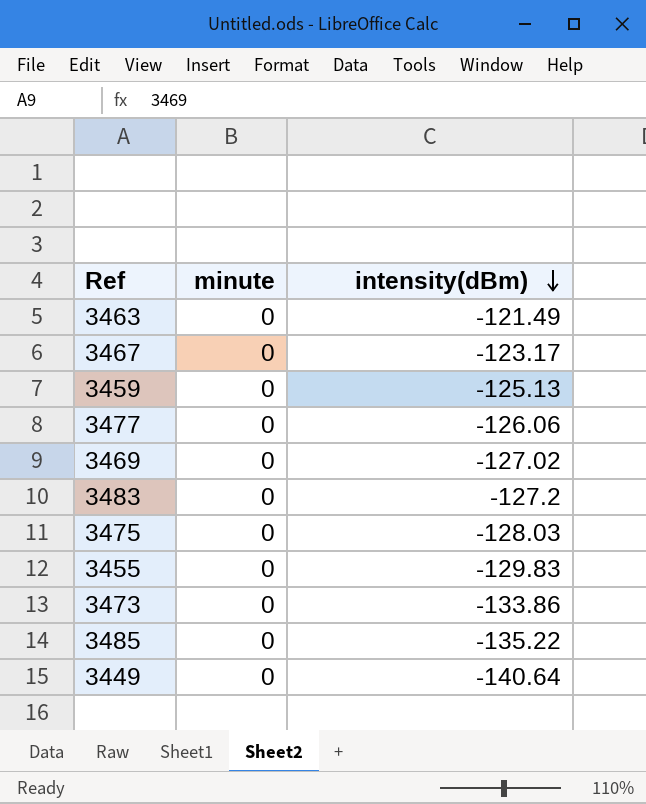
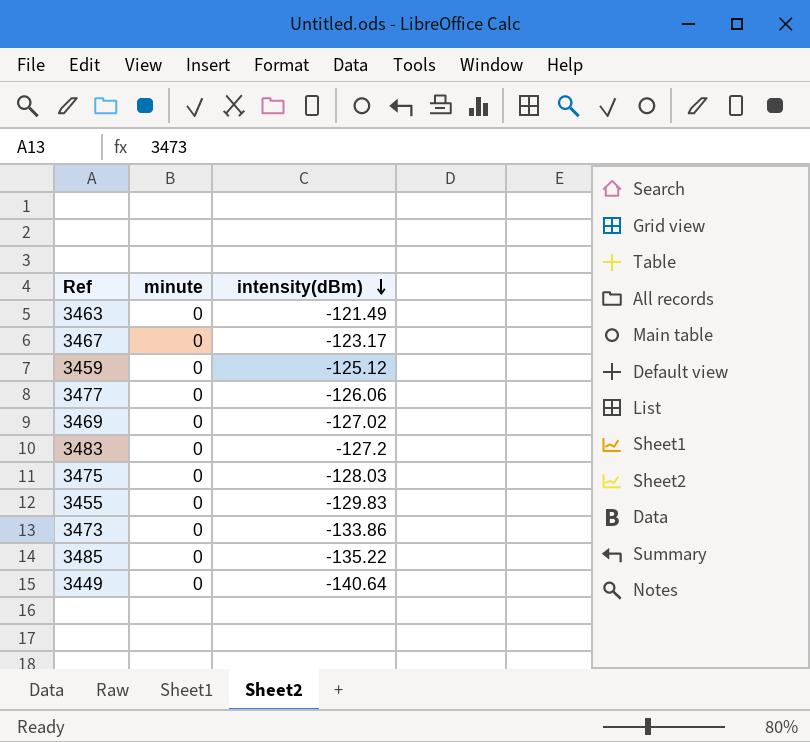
3459 | intensity(dBm): -125.13 -> -125.12

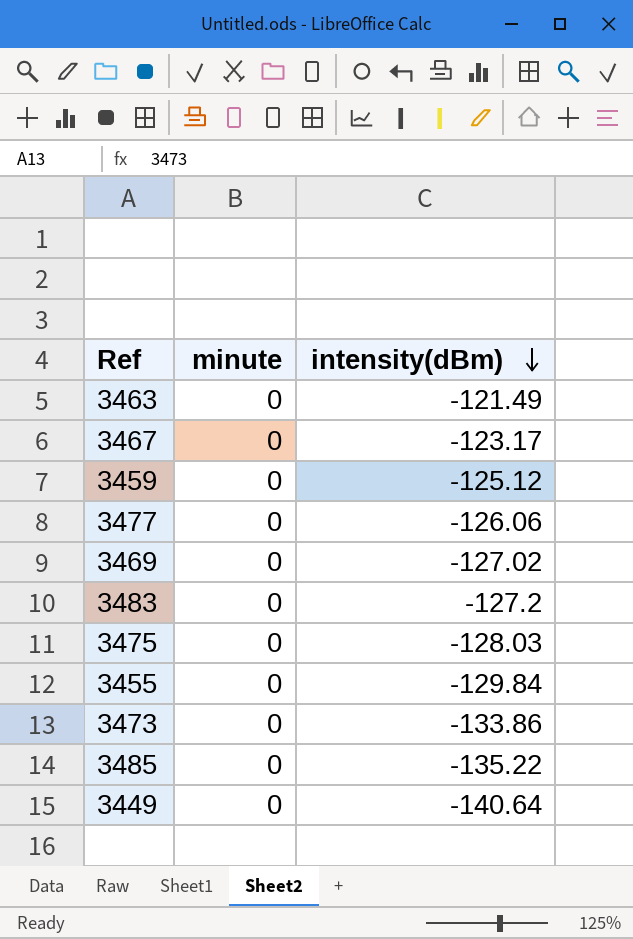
3455 | intensity(dBm): -129.83 -> -129.84

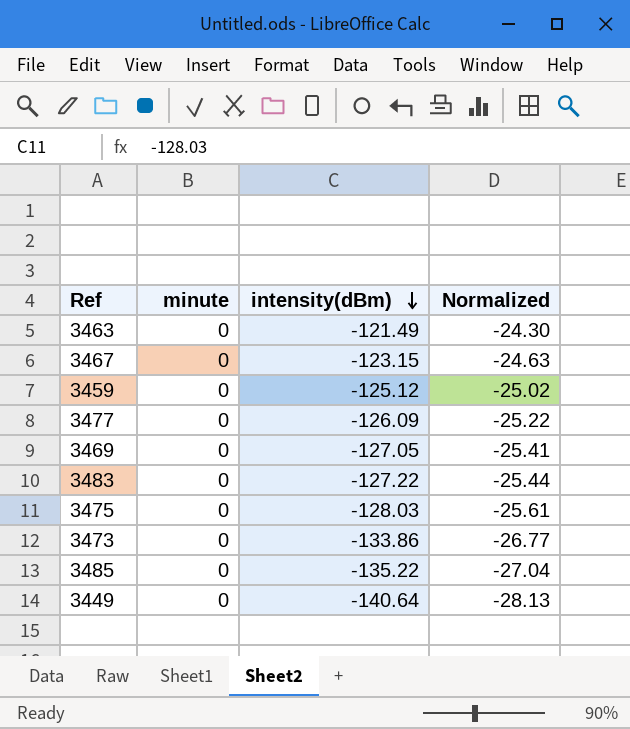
column Normalized | formula: none -> [intensity(dBm)] * 0.2
row 3455: 0 | -129.84 -> none
3467 | intensity(dBm): -123.17 -> -123.15
3477 | intensity(dBm): -126.06 -> -126.09
3469 | intensity(dBm): -127.02 -> -127.05
3483 | intensity(dBm): -127.2 -> -127.22

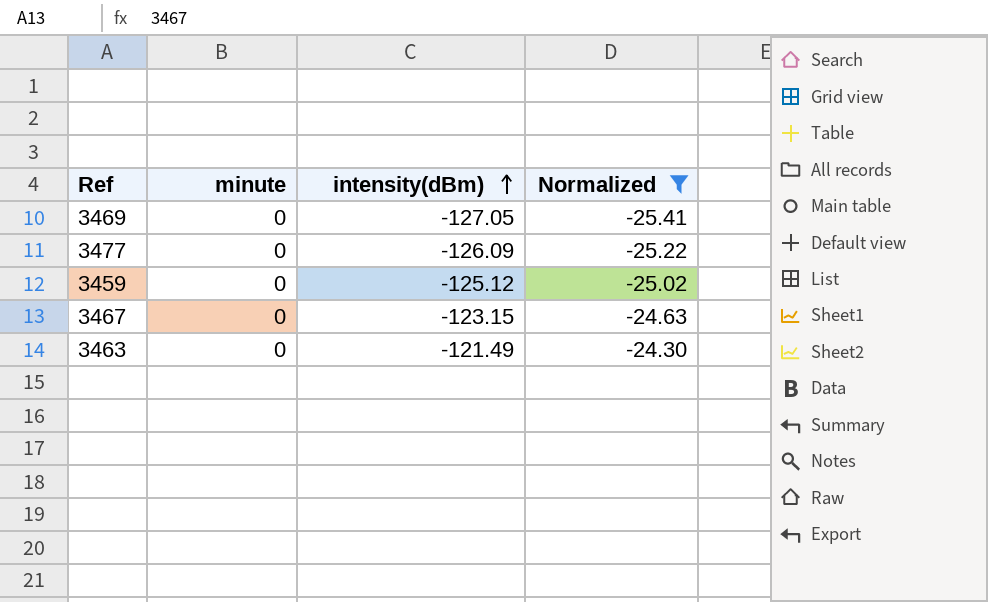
filter: none -> Normalized >= -25.41
row order: intensity(dBm) descending -> intensity(dBm) ascending

